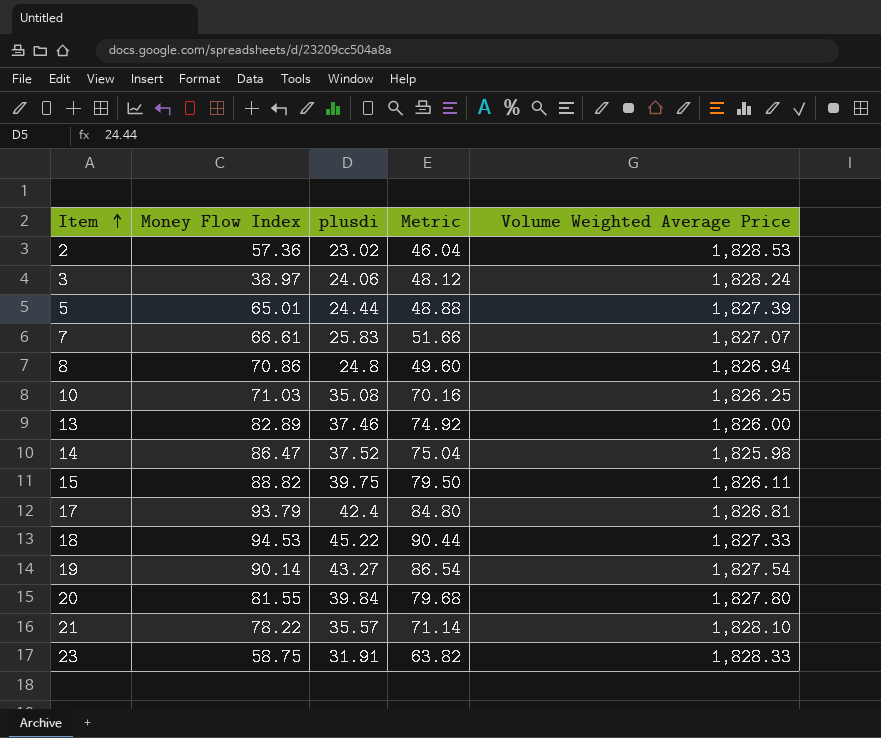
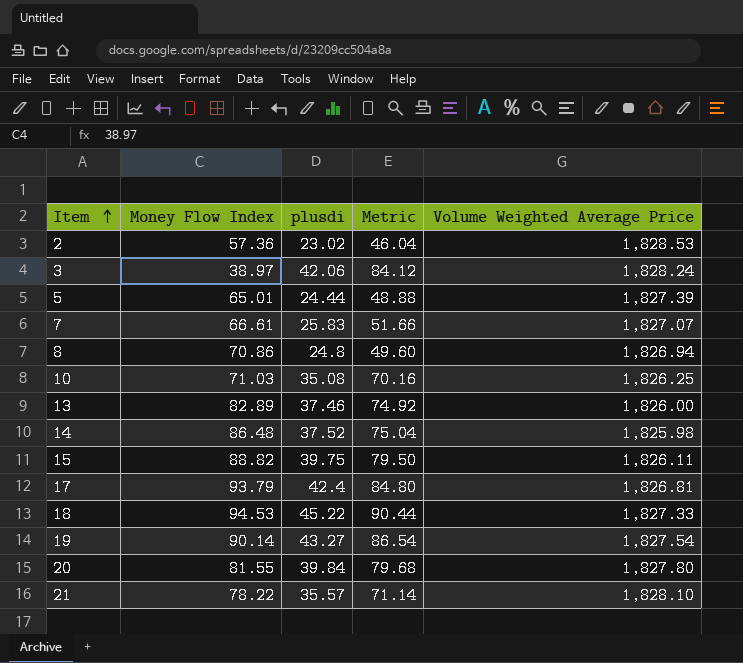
row 23: 58.75 | 31.91 | 63.82 | 1,828.33 -> none
3 | plusdi: 24.06 -> 42.06
3 | Metric: 48.12 -> 84.12
14 | Money Flow Index: 86.47 -> 86.48

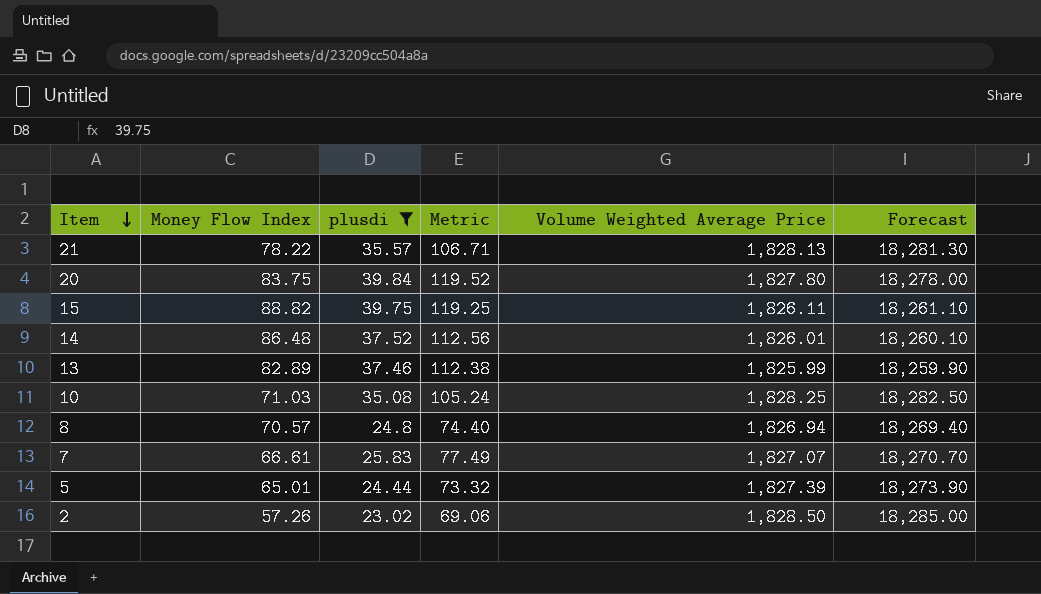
filter: none -> plusdi <= 39.84
row order: Item ascending -> Item descending
column Metric | formula: [plusdi] * 2 -> [plusdi] * 3
column Forecast | formula: none -> [Volume Weighted Average Price] * 10
21 | Volume Weighted Average Price: 1,828.10 -> 1,828.13
20 | Money Flow Index: 81.55 -> 83.75
14 | Volume Weighted Average Price: 1,825.98 -> 1,826.01
13 | Volume Weighted Average Price: 1,826.00 -> 1,825.99
10 | Volume Weighted Average Price: 1,826.25 -> 1,828.25
8 | Money Flow Index: 70.86 -> 70.57
2 | Money Flow Index: 57.36 -> 57.26
2 | Volume Weighted Average Price: 1,828.53 -> 1,828.50

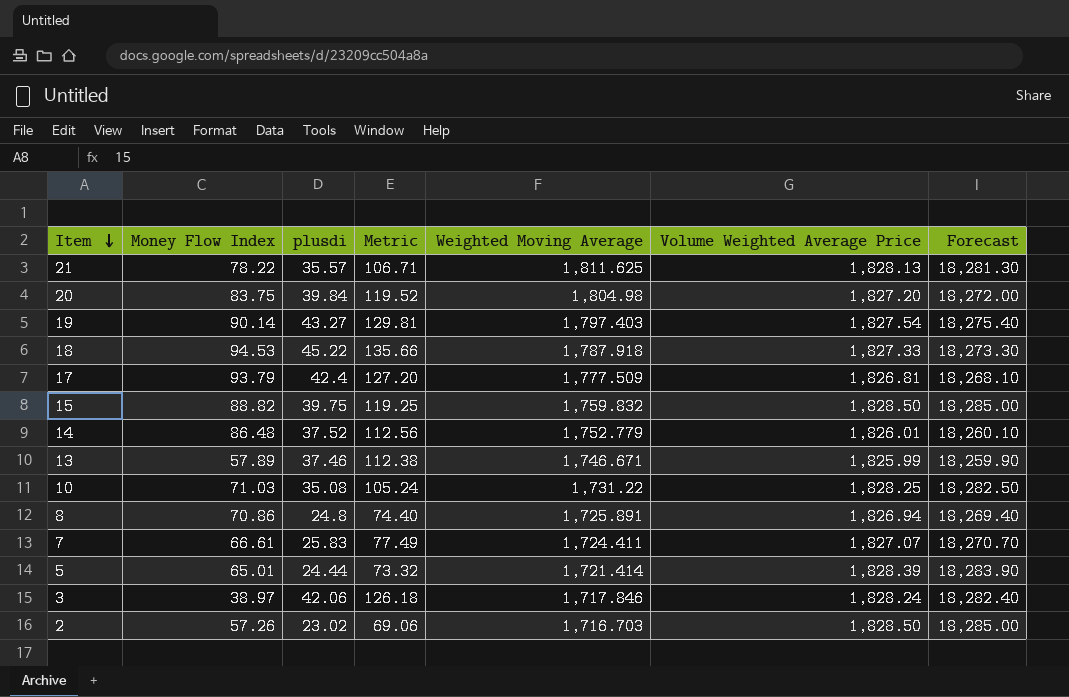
filter: plusdi <= 39.84 -> none
column Weighted Moving Average | position: none -> 5
20 | Volume Weighted Average Price: 1,827.80 -> 1,827.20
20 | Forecast: 18,278.00 -> 18,272.00
15 | Volume Weighted Average Price: 1,826.11 -> 1,828.50
15 | Forecast: 18,261.10 -> 18,285.00
13 | Money Flow Index: 82.89 -> 57.89
8 | Money Flow Index: 70.57 -> 70.86
5 | Volume Weighted Average Price: 1,827.39 -> 1,828.39
5 | Forecast: 18,273.90 -> 18,283.90

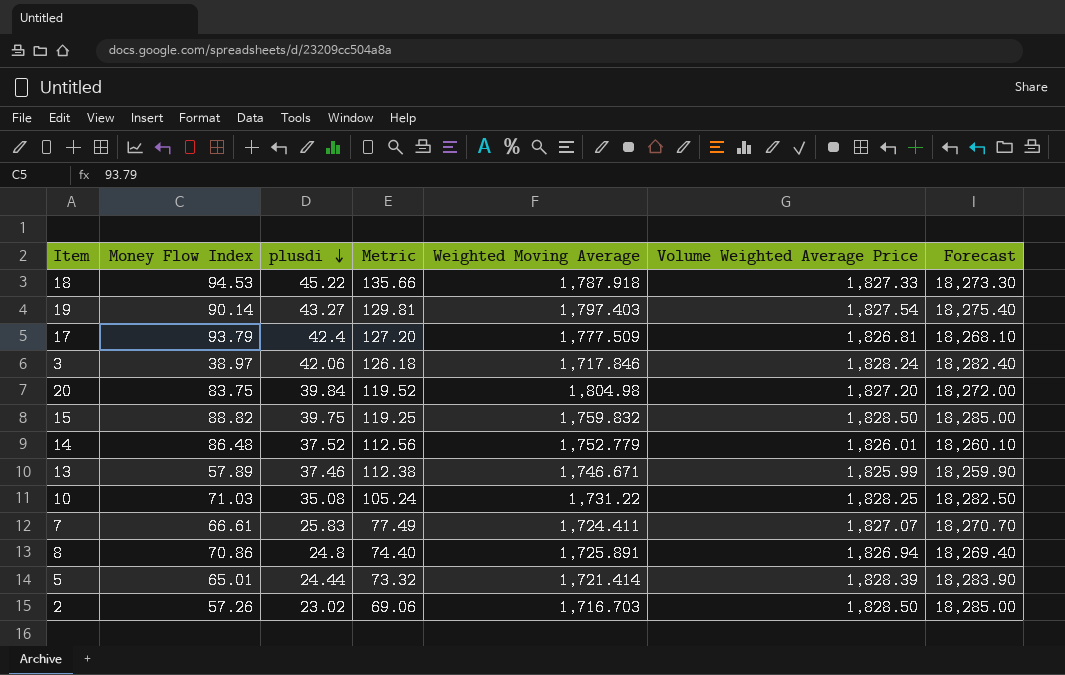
row order: Item descending -> plusdi descending
row 21: 78.22 | 35.57 | 106.71 | 1,811.625 | 1,828.13 | 18,281.30 -> none

